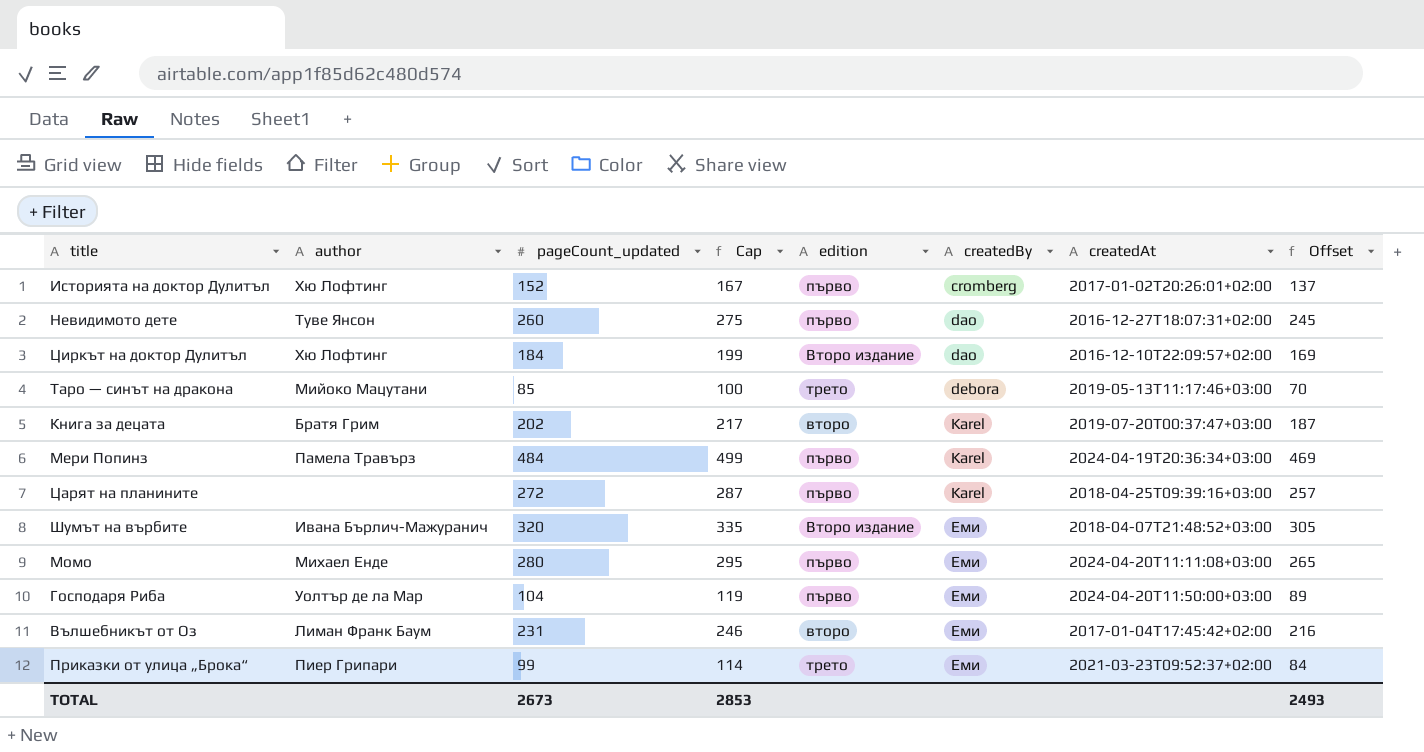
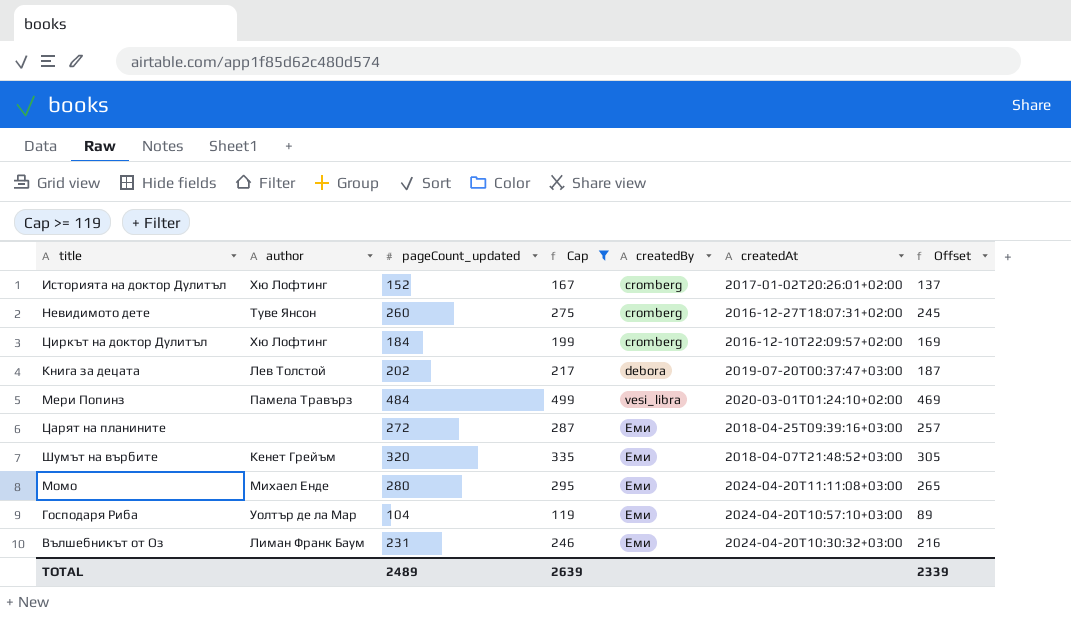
filter: none -> Cap >= 119
column edition | position: 5 -> none
Невидимото дете | createdBy: dao -> cromberg
Циркът на доктор Дулитъл | createdBy: dao -> cromberg
Книга за децата | author: Братя Грим -> Лев Толстой
Книга за децата | createdBy: Karel -> debora
Мери Попинз | createdBy: Karel -> vesi_libra
Мери Попинз | createdAt: 2024-04-19T20:36:34+03:00 -> 2020-03-01T01:24:10+02:00
Царят на планините | createdBy: Karel -> Еми
Шумът на върбите | author: Ивана Бърлич-Мажуранич -> Кенет Грейъм
Господаря Риба | createdAt: 2024-04-20T11:50:00+03:00 -> 2024-04-20T10:57:10+03:00
Вълшебникът от Оз | createdAt: 2017-01-04T17:45:42+02:00 -> 2024-04-20T10:30:32+03:00
TOTAL | pageCount_updated: 2673 -> 2489
TOTAL | Cap: 2853 -> 2639
TOTAL | Offset: 2493 -> 2339

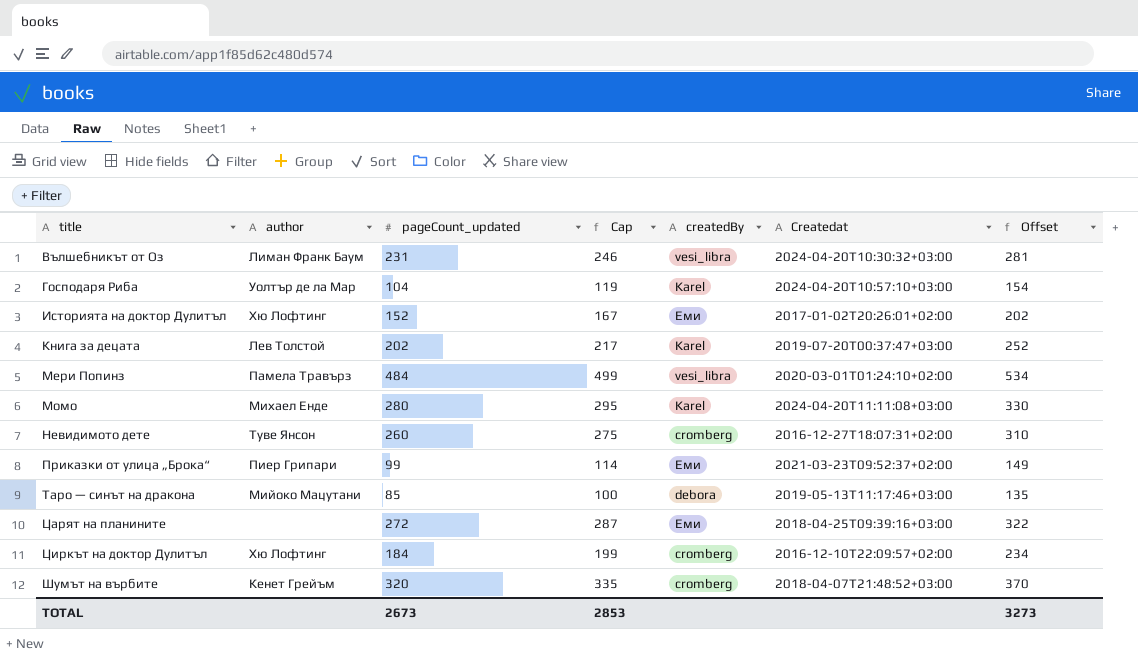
filter: Cap >= 119 -> none
row order: createdBy ascending -> title ascending
column name: createdAt -> Createdat
column Offset | formula: [pageCount_updated] - 15 -> [pageCount_updated] + 50
Вълшебникът от Оз | createdBy: Еми -> vesi_libra
Господаря Риба | createdBy: Еми -> Karel
Историята на доктор Дулитъл | createdBy: cromberg -> Еми
Книга за децата | createdBy: debora -> Karel
Момо | createdBy: Еми -> Karel
Шумът на върбите | createdBy: Еми -> cromberg
TOTAL | pageCount_updated: 2489 -> 2673
TOTAL | Cap: 2639 -> 2853
TOTAL | Offset: 2339 -> 3273

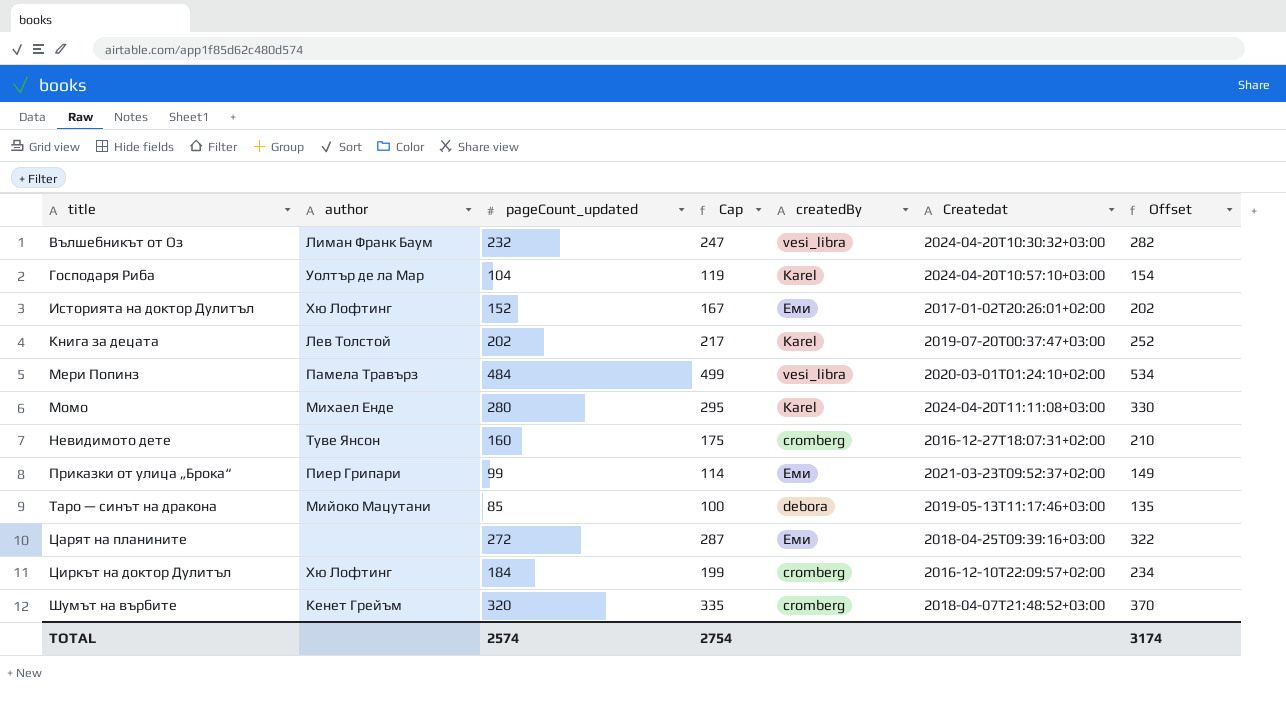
Вълшебникът от Оз | pageCount_updated: 231 -> 232
Вълшебникът от Оз | Cap: 246 -> 247
Вълшебникът от Оз | Offset: 281 -> 282
Невидимото дете | pageCount_updated: 260 -> 160
Невидимото дете | Cap: 275 -> 175
Невидимото дете | Offset: 310 -> 210
TOTAL | pageCount_updated: 2673 -> 2574
TOTAL | Cap: 2853 -> 2754
TOTAL | Offset: 3273 -> 3174

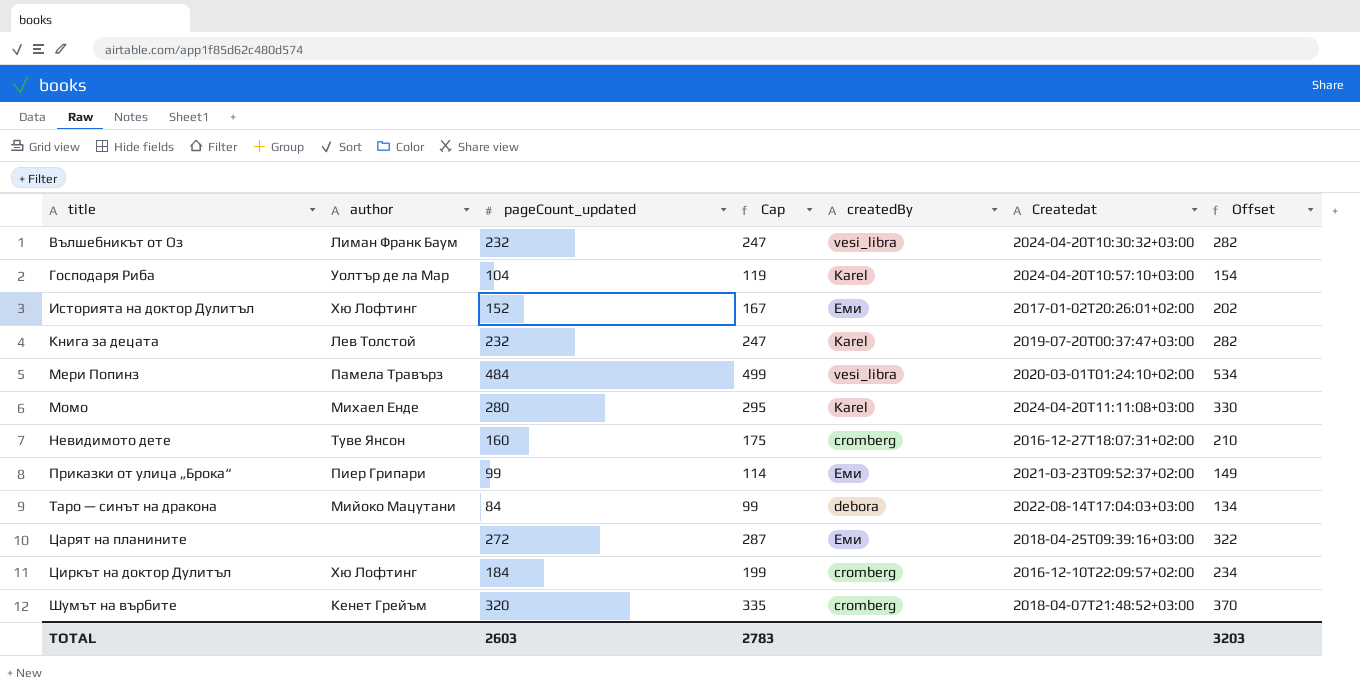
Книга за децата | pageCount_updated: 202 -> 232
Книга за децата | Cap: 217 -> 247
Книга за децата | Offset: 252 -> 282
Таро — синът на дракона | pageCount_updated: 85 -> 84
Таро — синът на дракона | Cap: 100 -> 99
Таро — синът на дракона | Createdat: 2019-05-13T11:17:46+03:00 -> 2022-08-14T17:04:03+03:00
Таро — синът на дракона | Offset: 135 -> 134
TOTAL | pageCount_updated: 2574 -> 2603
TOTAL | Cap: 2754 -> 2783
TOTAL | Offset: 3174 -> 3203

